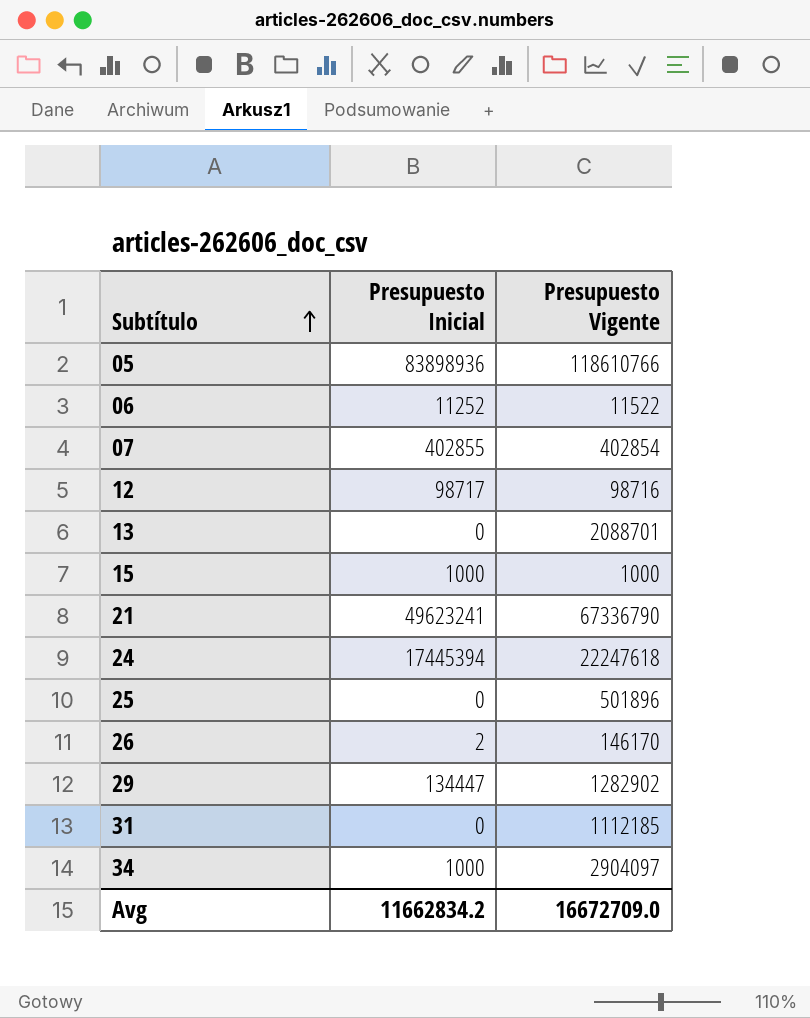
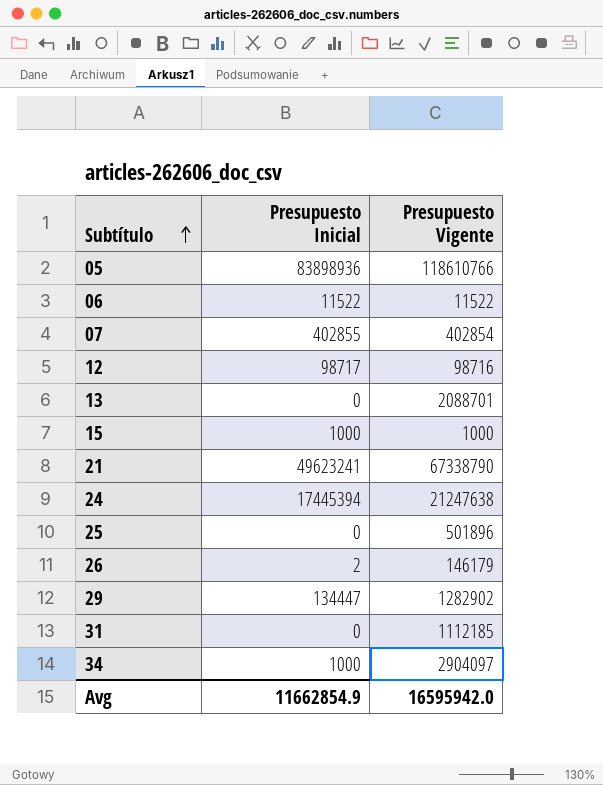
06 | Presupuesto Inicial: 11252 -> 11522
21 | Presupuesto Vigente: 67336790 -> 67338790
24 | Presupuesto Vigente: 22247618 -> 21247638
26 | Presupuesto Vigente: 146170 -> 146179
Avg | Presupuesto Inicial: 11662834.2 -> 11662854.9
Avg | Presupuesto Vigente: 16672709.0 -> 16595942.0

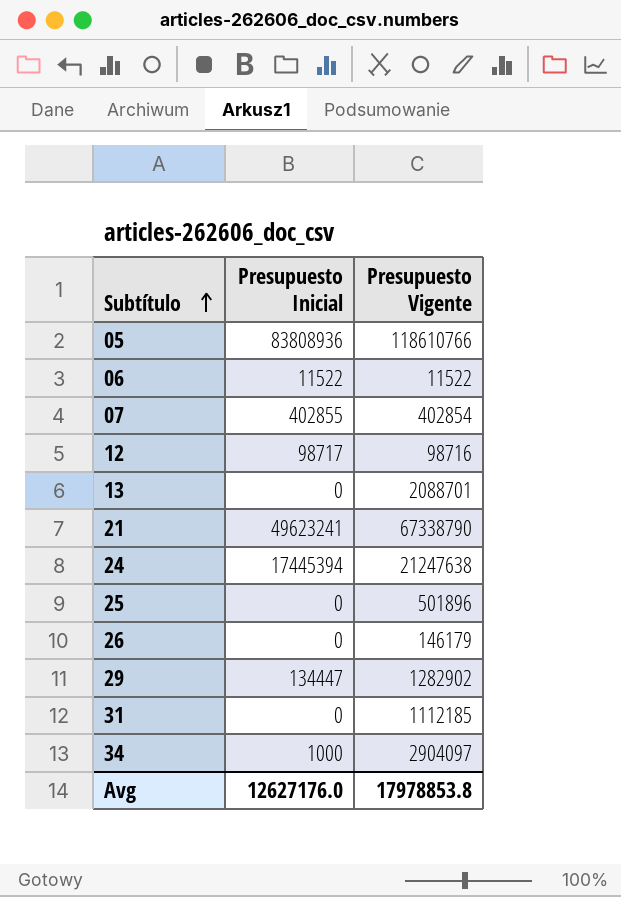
row 15: 1000 | 1000 -> none
05 | Presupuesto Inicial: 83898936 -> 83808936
26 | Presupuesto Inicial: 2 -> 0
Avg | Presupuesto Inicial: 11662854.9 -> 12627176.0
Avg | Presupuesto Vigente: 16595942.0 -> 17978853.8

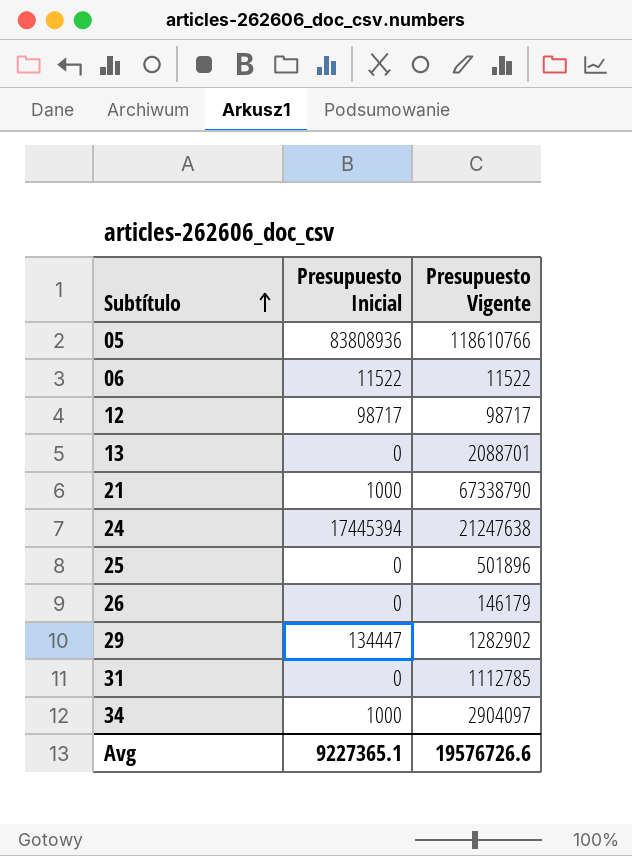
row 07: 402855 | 402854 -> none
12 | Presupuesto Vigente: 98716 -> 98717
21 | Presupuesto Inicial: 49623241 -> 1000
31 | Presupuesto Vigente: 1112185 -> 1112785
Avg | Presupuesto Inicial: 12627176.0 -> 9227365.1
Avg | Presupuesto Vigente: 17978853.8 -> 19576726.6

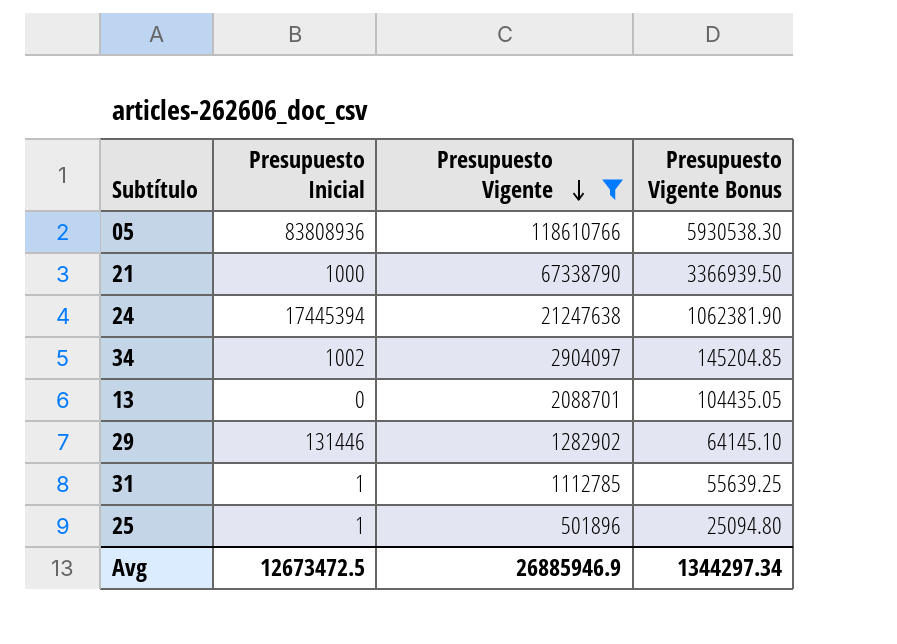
filter: none -> Presupuesto Vigente >= 501896
row order: Subtítulo ascending -> Presupuesto Vigente descending
column Presupuesto Vigente Bonus | formula: none -> [Presupuesto Vigente] * 0.05
34 | Presupuesto Inicial: 1000 -> 1002
29 | Presupuesto Inicial: 134447 -> 131446
31 | Presupuesto Inicial: 0 -> 1
25 | Presupuesto Inicial: 0 -> 1
Avg | Presupuesto Inicial: 9227365.1 -> 12673472.5
Avg | Presupuesto Vigente: 19576726.6 -> 26885946.9

